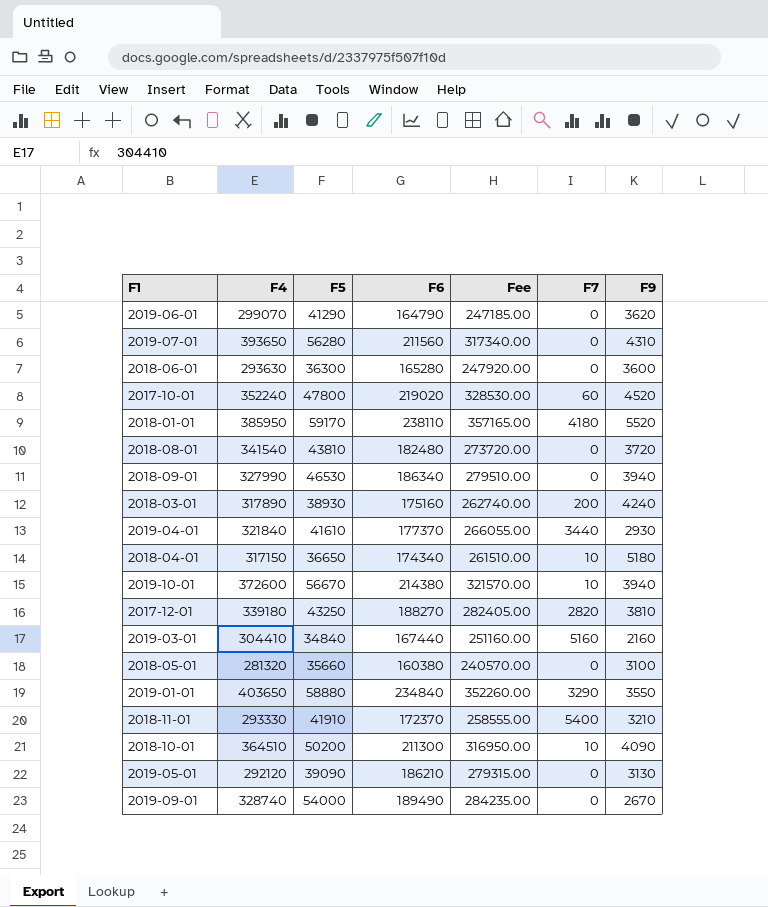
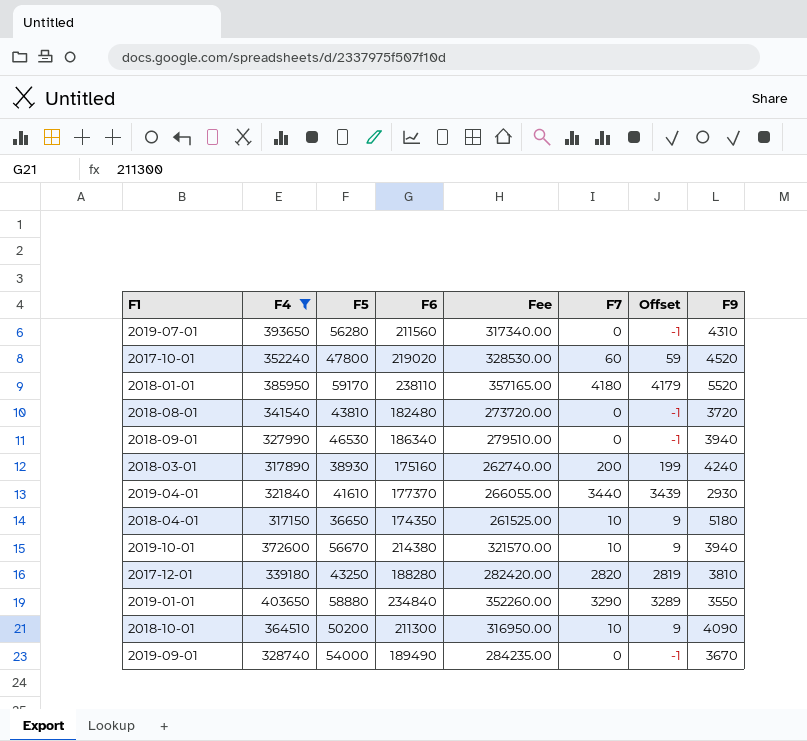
filter: none -> F4 >= 317150
column Offset | formula: none -> [F7] - 1
2018-04-01 | F6: 174340 -> 174350
2018-04-01 | Fee: 261510.00 -> 261525.00
2017-12-01 | F6: 188270 -> 188280
2017-12-01 | Fee: 282405.00 -> 282420.00
2019-09-01 | F9: 2670 -> 3670

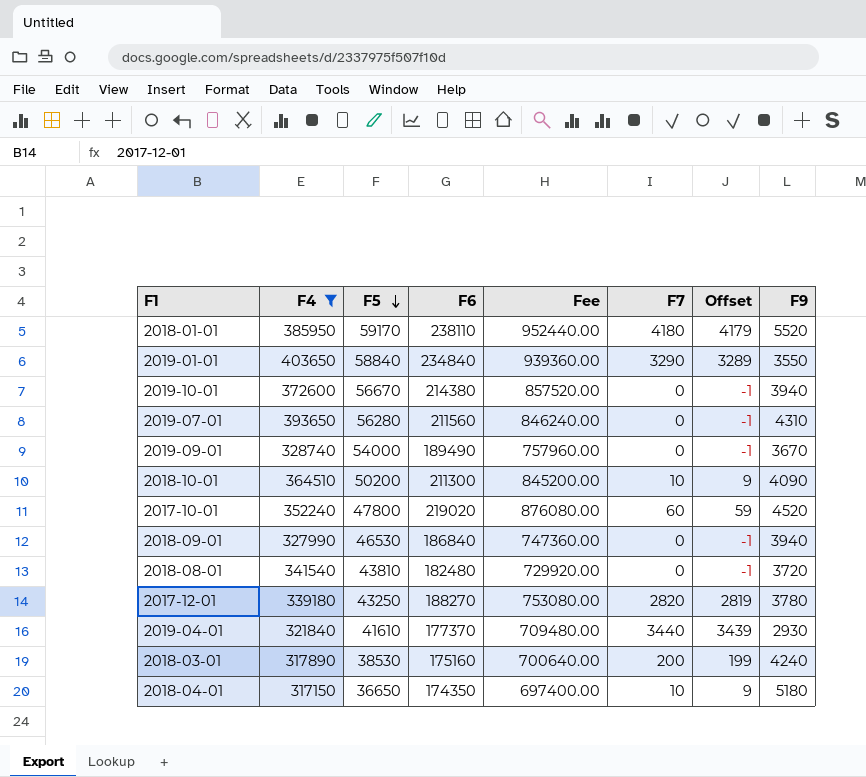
row order: none -> F5 descending
column Fee | formula: [F6] * 1.5 -> [F6] * 4
2019-01-01 | F5: 58880 -> 58840
2019-10-01 | F7: 10 -> 0
2019-10-01 | Offset: 9 -> -1
2018-09-01 | F6: 186340 -> 186840
2017-12-01 | F6: 188280 -> 188270
2017-12-01 | F9: 3810 -> 3780
2018-03-01 | F5: 38930 -> 38530

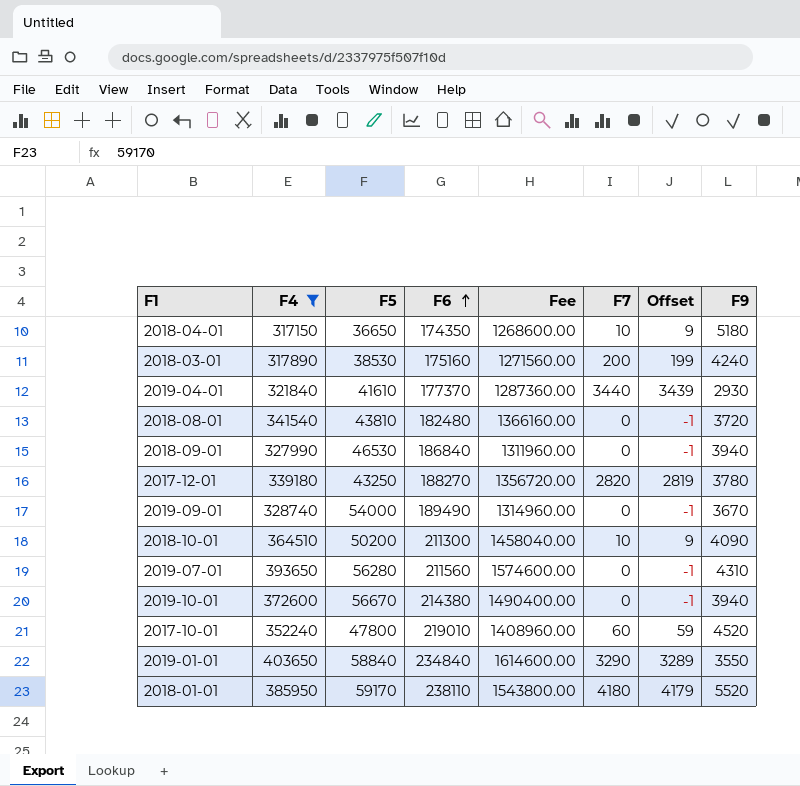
row order: F5 descending -> F6 ascending
column Fee | formula: [F6] * 4 -> [F4] * 4
2017-10-01 | F6: 219020 -> 219010

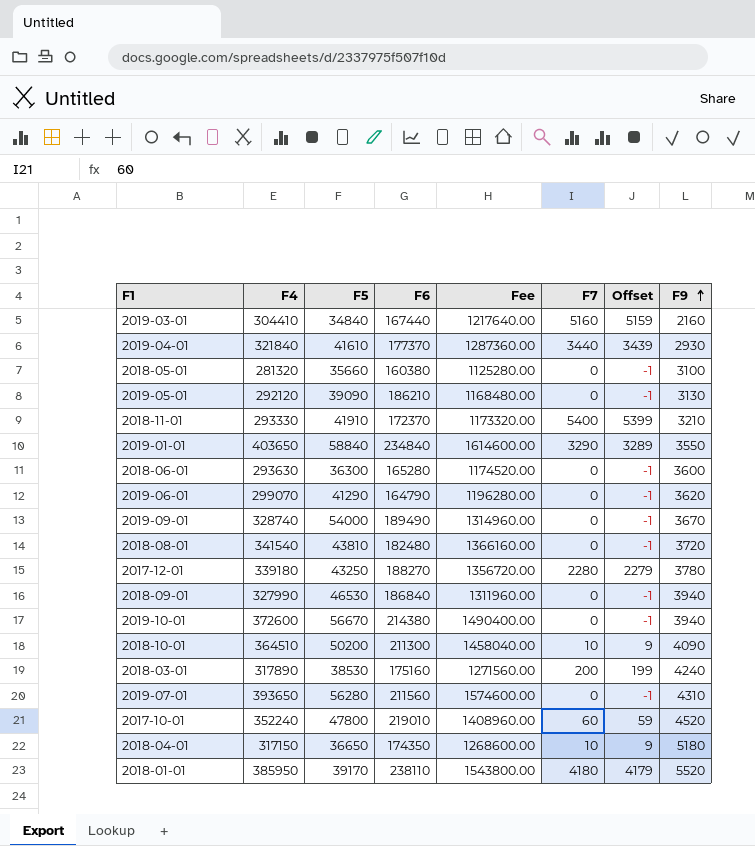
filter: F4 >= 317150 -> none
row order: F6 ascending -> F9 ascending
2017-12-01 | F7: 2820 -> 2280
2017-12-01 | Offset: 2819 -> 2279
2018-01-01 | F5: 59170 -> 39170

